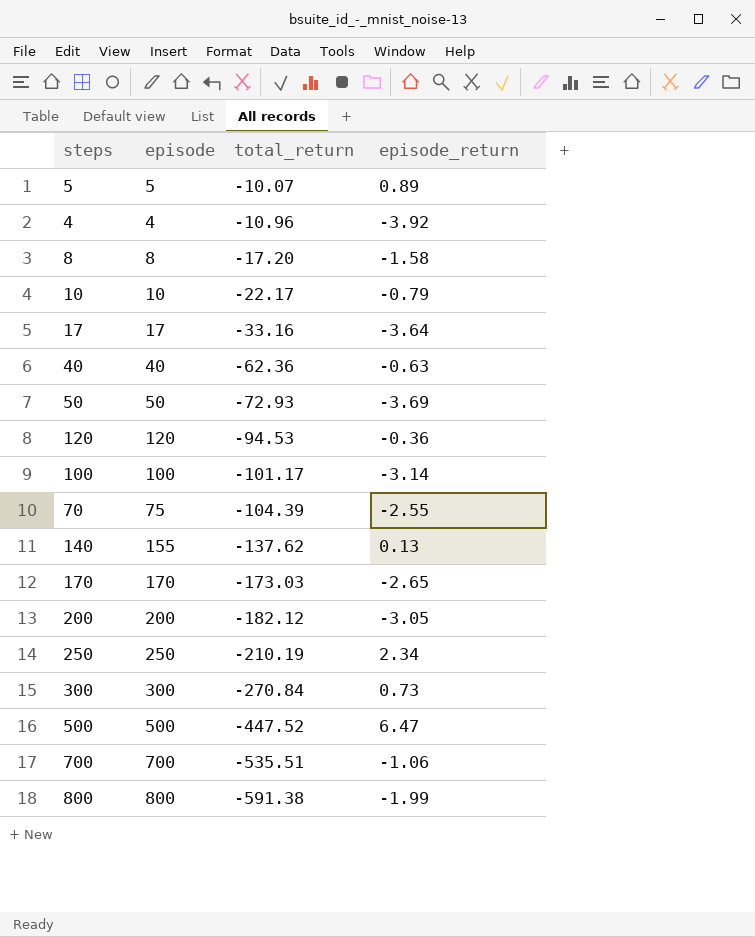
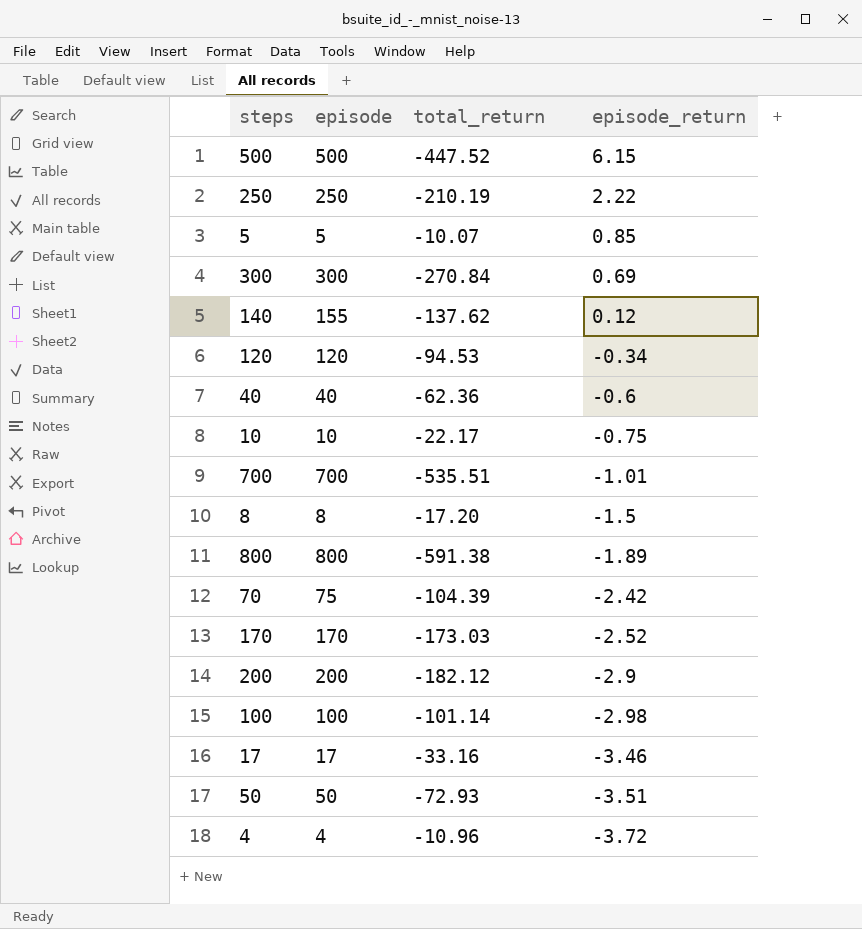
row order: total_return descending -> episode_return descending
500 | episode_return: 6.47 -> 6.15
250 | episode_return: 2.34 -> 2.22
5 | episode_return: 0.89 -> 0.85
300 | episode_return: 0.73 -> 0.69
140 | episode_return: 0.13 -> 0.12
120 | episode_return: -0.36 -> -0.34
40 | episode_return: -0.63 -> -0.6
10 | episode_return: -0.79 -> -0.75
700 | episode_return: -1.06 -> -1.01
8 | episode_return: -1.58 -> -1.5
800 | episode_return: -1.99 -> -1.89
70 | episode_return: -2.55 -> -2.42
170 | episode_return: -2.65 -> -2.52
200 | episode_return: -3.05 -> -2.9
100 | total_return: -101.17 -> -101.14
100 | episode_return: -3.14 -> -2.98
17 | episode_return: -3.64 -> -3.46
50 | episode_return: -3.69 -> -3.51
4 | episode_return: -3.92 -> -3.72

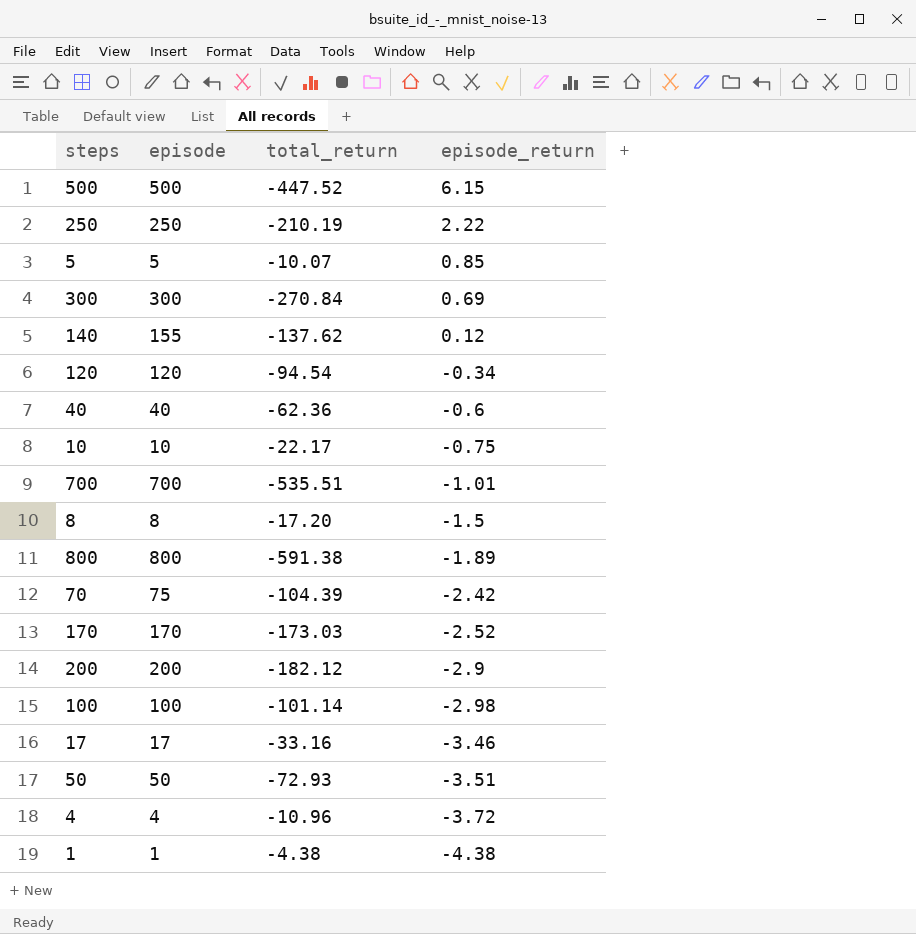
120 | total_return: -94.53 -> -94.54
row 1: none -> 1 | -4.38 | -4.38

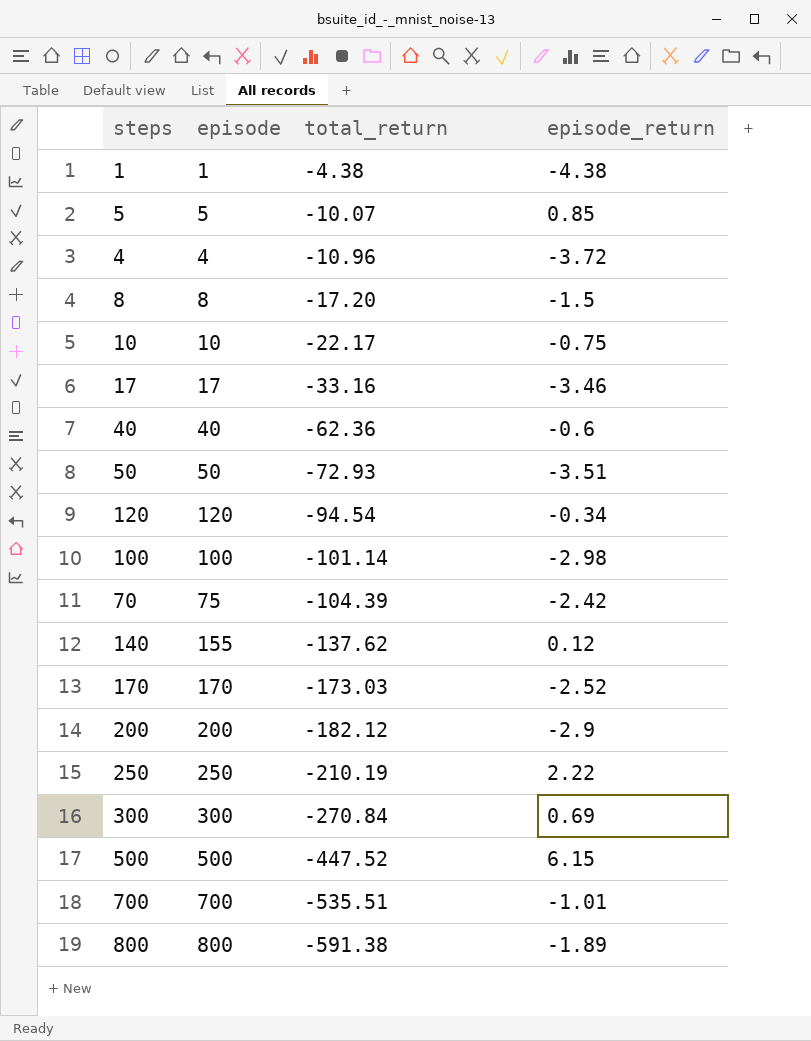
row order: episode_return descending -> total_return descending

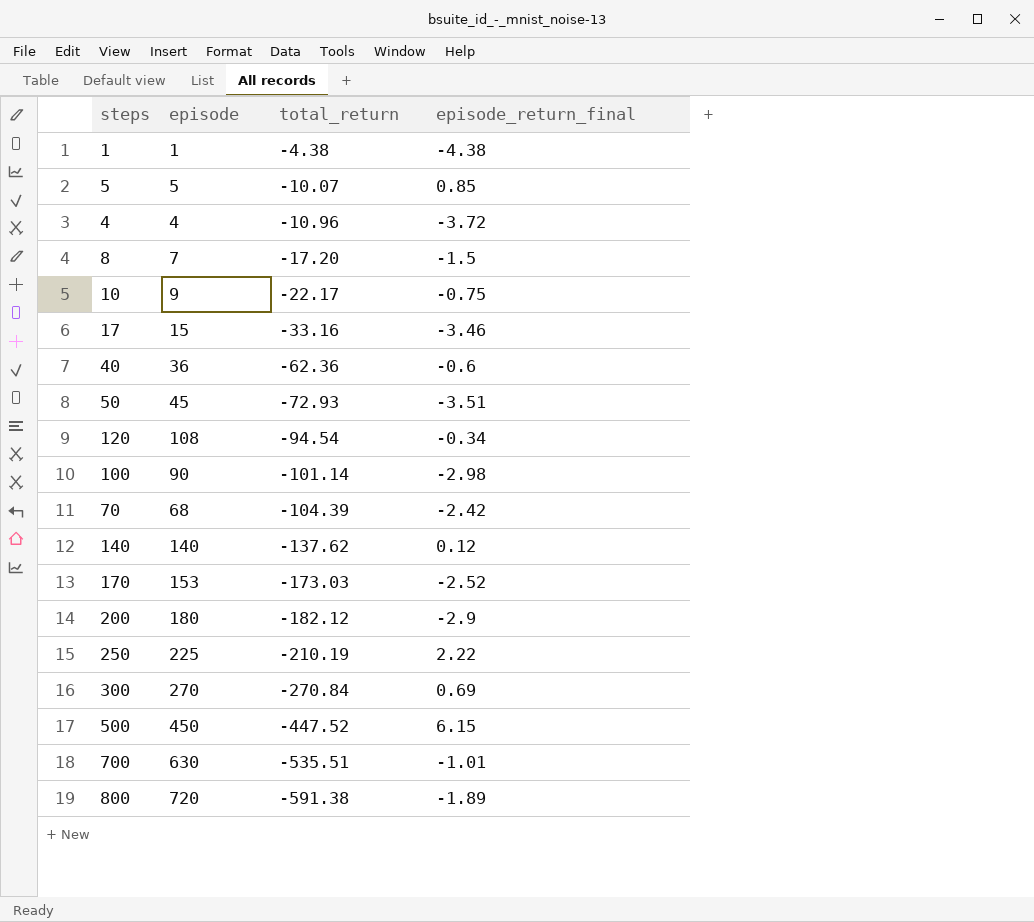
column name: episode_return -> episode_return_final
8 | episode: 8 -> 7
10 | episode: 10 -> 9
17 | episode: 17 -> 15
40 | episode: 40 -> 36
50 | episode: 50 -> 45
120 | episode: 120 -> 108
100 | episode: 100 -> 90
70 | episode: 75 -> 68
140 | episode: 155 -> 140
170 | episode: 170 -> 153
200 | episode: 200 -> 180
250 | episode: 250 -> 225
300 | episode: 300 -> 270
500 | episode: 500 -> 450
700 | episode: 700 -> 630
800 | episode: 800 -> 720

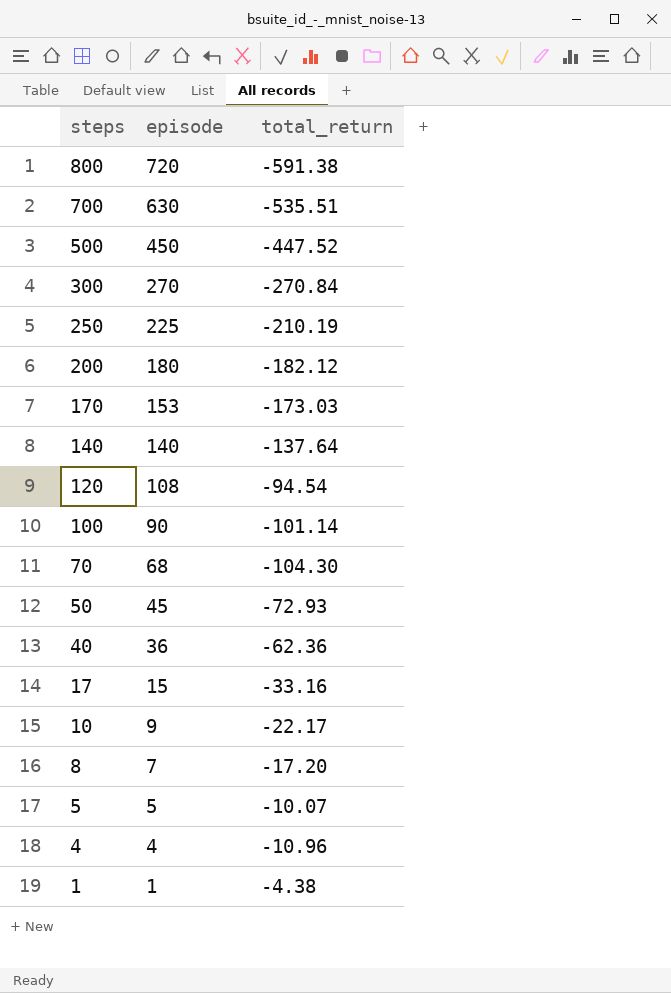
row order: total_return descending -> steps descending
column episode_return_final | position: 4 -> none
140 | total_return: -137.62 -> -137.64
70 | total_return: -104.39 -> -104.30

